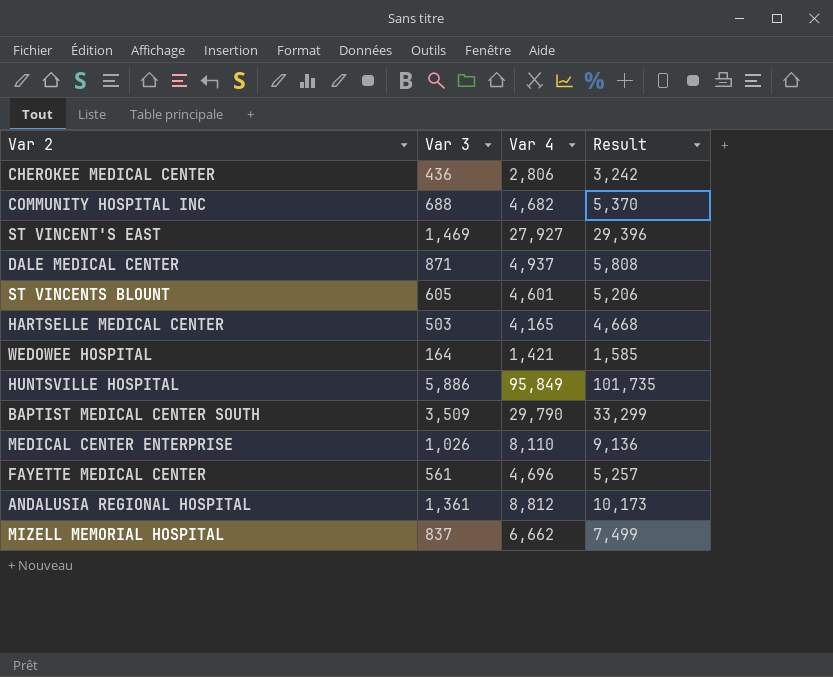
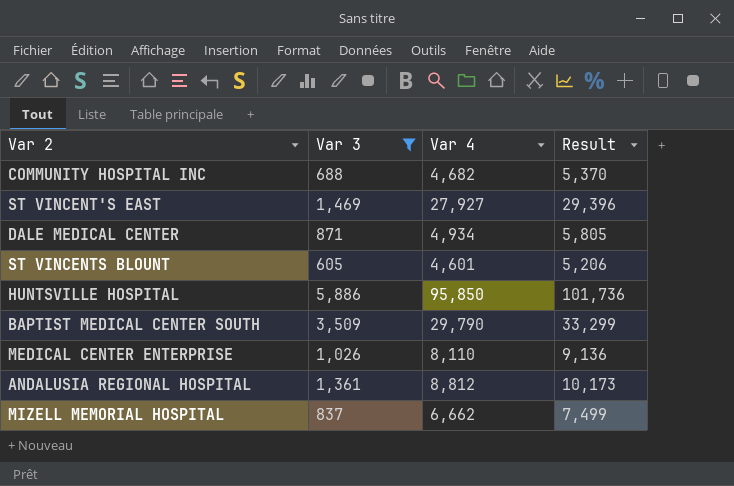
filter: none -> Var 3 >= 605
DALE MEDICAL CENTER | Var 4: 4,937 -> 4,934
DALE MEDICAL CENTER | Result: 5,808 -> 5,805
HUNTSVILLE HOSPITAL | Var 4: 95,849 -> 95,850
HUNTSVILLE HOSPITAL | Result: 101,735 -> 101,736

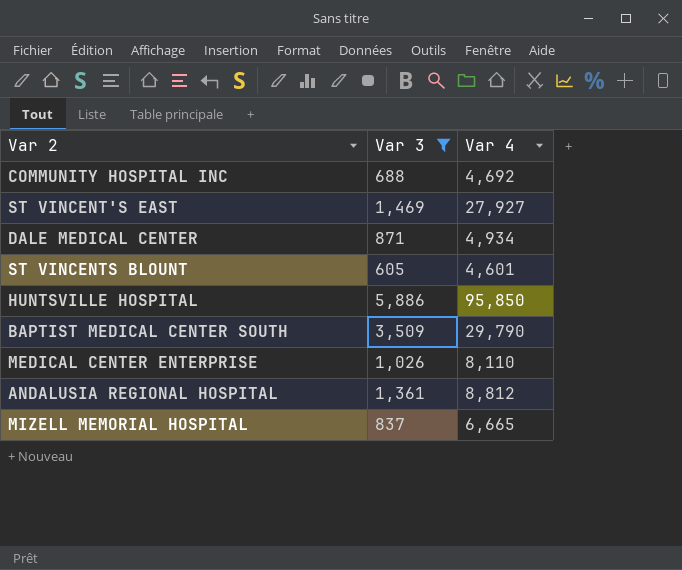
column Result | formula: [Var 3] + [Var 4] -> none
COMMUNITY HOSPITAL INC | Var 4: 4,682 -> 4,692
MIZELL MEMORIAL HOSPITAL | Var 4: 6,662 -> 6,665

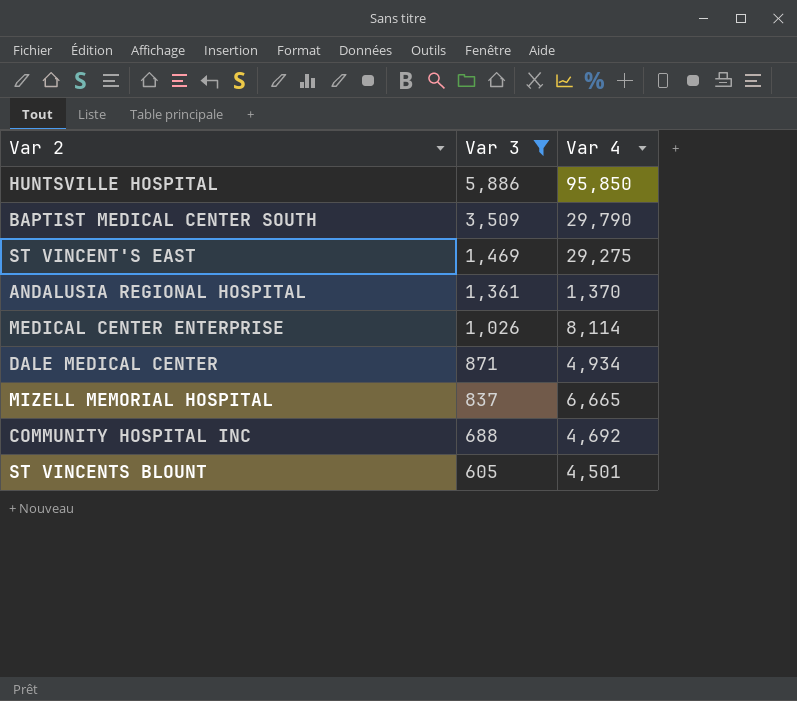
row order: none -> Var 3 descending
ST VINCENT'S EAST | Var 4: 27,927 -> 29,275
ANDALUSIA REGIONAL HOSPITAL | Var 4: 8,812 -> 1,370
MEDICAL CENTER ENTERPRISE | Var 4: 8,110 -> 8,114
ST VINCENTS BLOUNT | Var 4: 4,601 -> 4,501

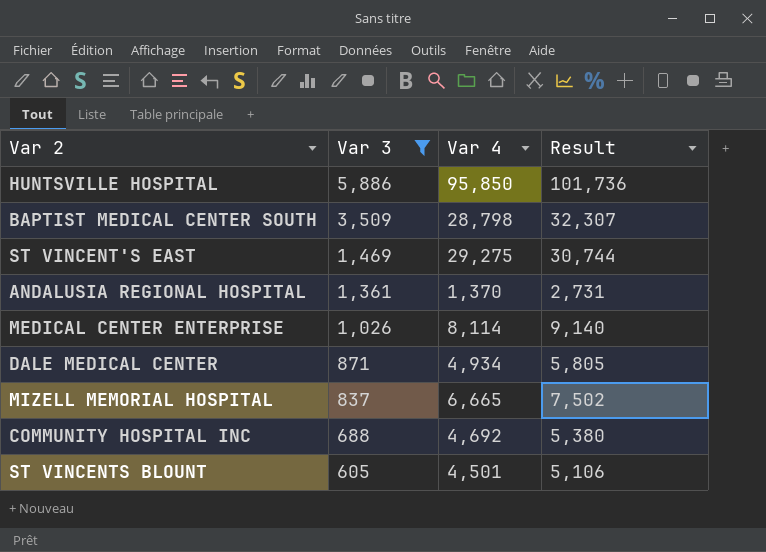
column Result | formula: none -> [Var 3] + [Var 4]
BAPTIST MEDICAL CENTER SOUTH | Var 4: 29,790 -> 28,798

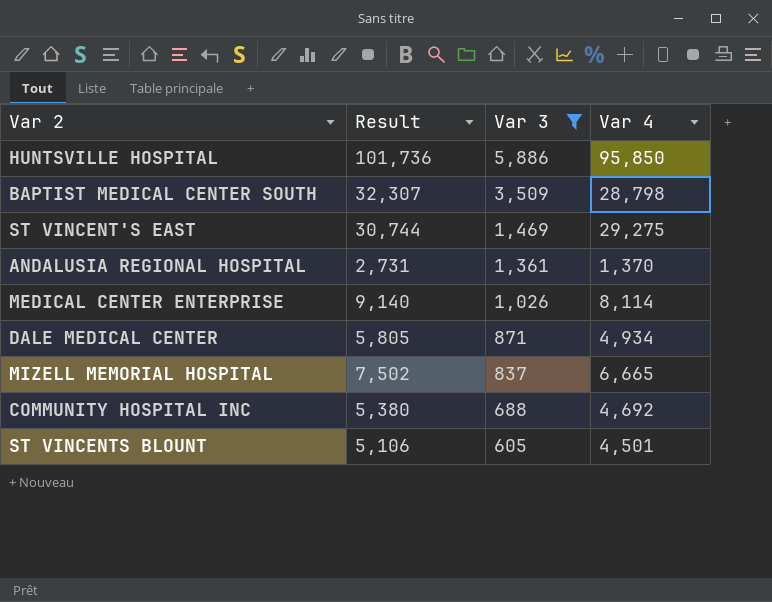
column Result | position: 4 -> 2

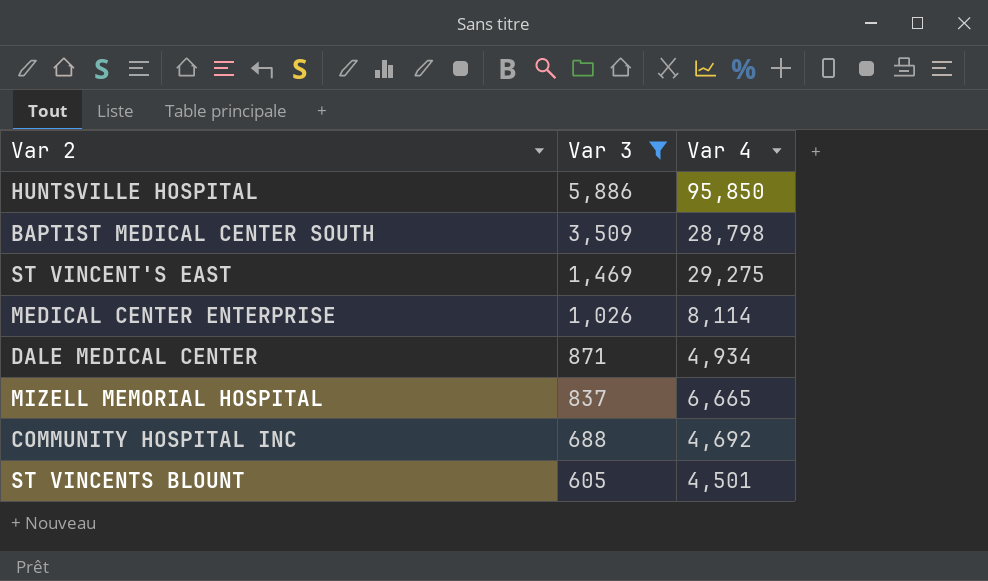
column Result | formula: [Var 3] + [Var 4] -> none
row ANDALUSIA REGIONAL HOSPITAL: 2,731 | 1,361 | 1,370 -> none

